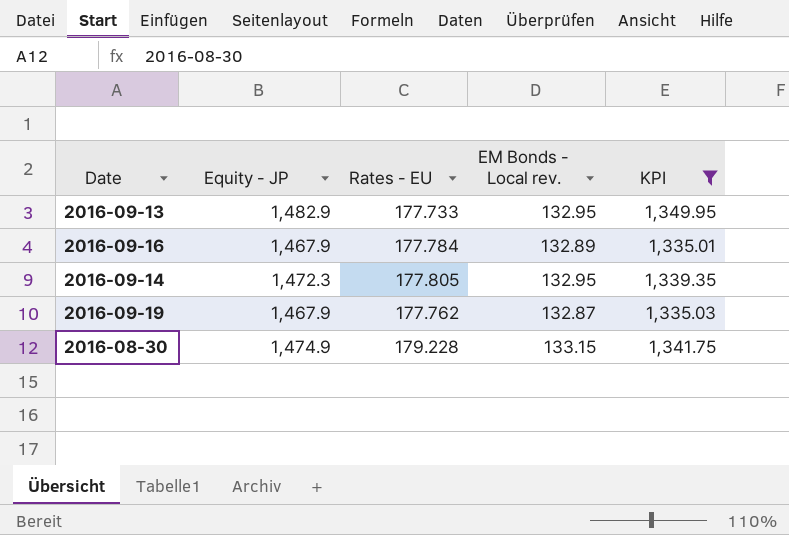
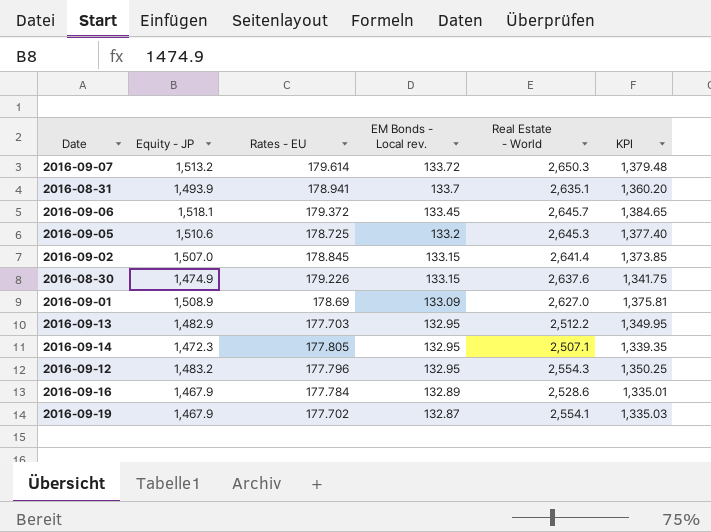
filter: KPI <= 1,349.95 -> none
row order: none -> EM Bonds - Local rev. descending
column Real Estate - World | position: none -> 5
2016-08-30 | Rates - EU: 179.228 -> 179.226
2016-09-13 | Rates - EU: 177.733 -> 177.703
2016-09-19 | Rates - EU: 177.762 -> 177.702

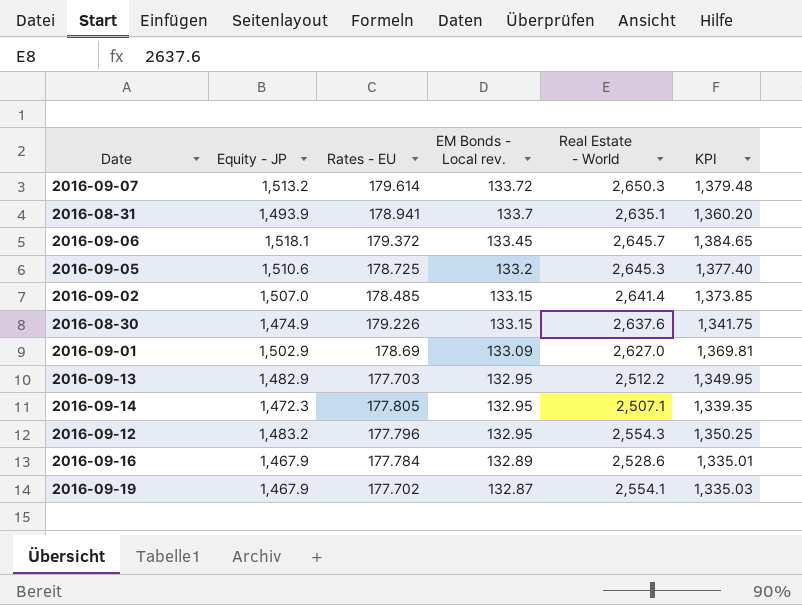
2016-09-02 | Rates - EU: 178.845 -> 178.485
2016-09-01 | Equity - JP: 1,508.9 -> 1,502.9
2016-09-01 | KPI: 1,375.81 -> 1,369.81

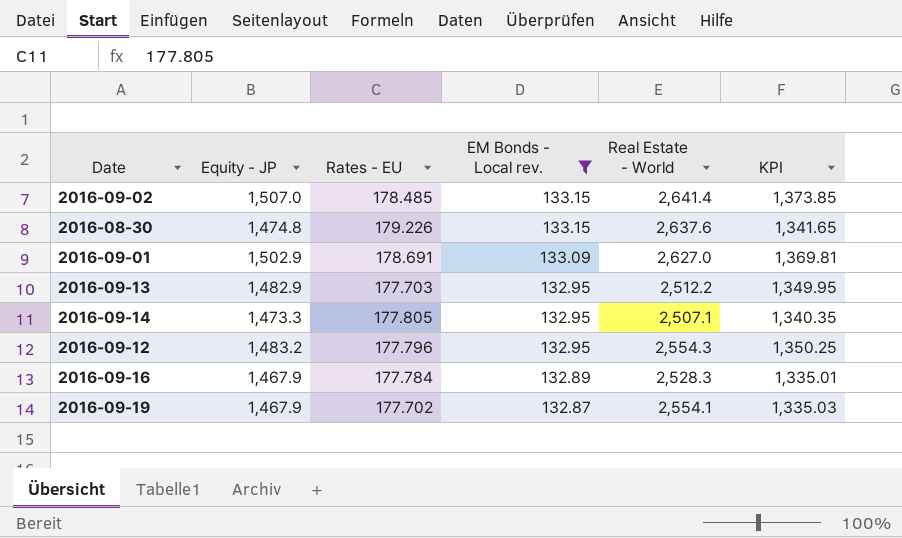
filter: none -> EM Bonds - Local rev. <= 133.15
2016-08-30 | Equity - JP: 1,474.9 -> 1,474.8
2016-08-30 | KPI: 1,341.75 -> 1,341.65
2016-09-01 | Rates - EU: 178.69 -> 178.691
2016-09-14 | Equity - JP: 1,472.3 -> 1,473.3
2016-09-14 | KPI: 1,339.35 -> 1,340.35
2016-09-16 | Real Estate - World: 2,528.6 -> 2,528.3

